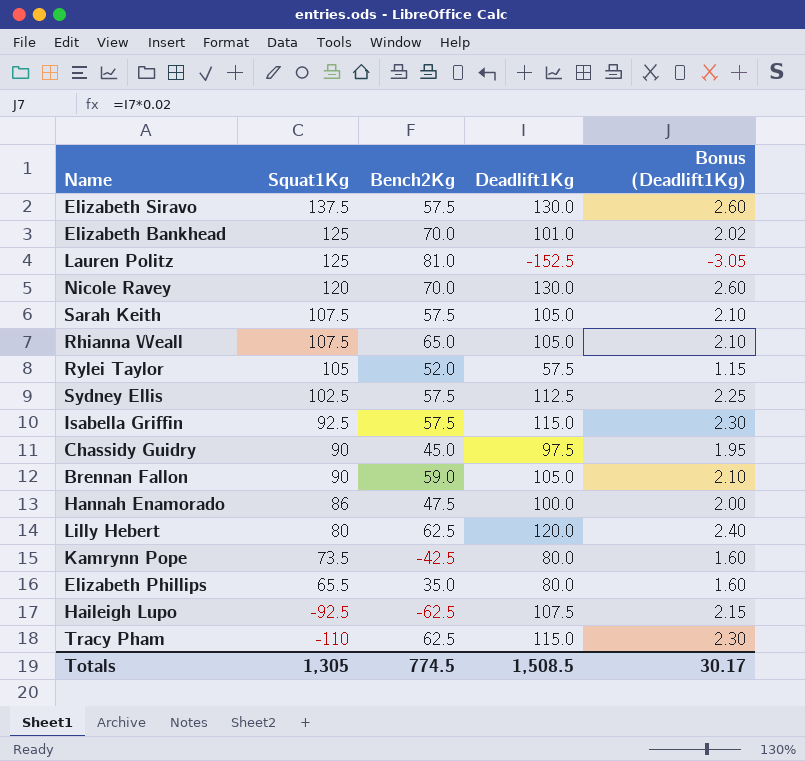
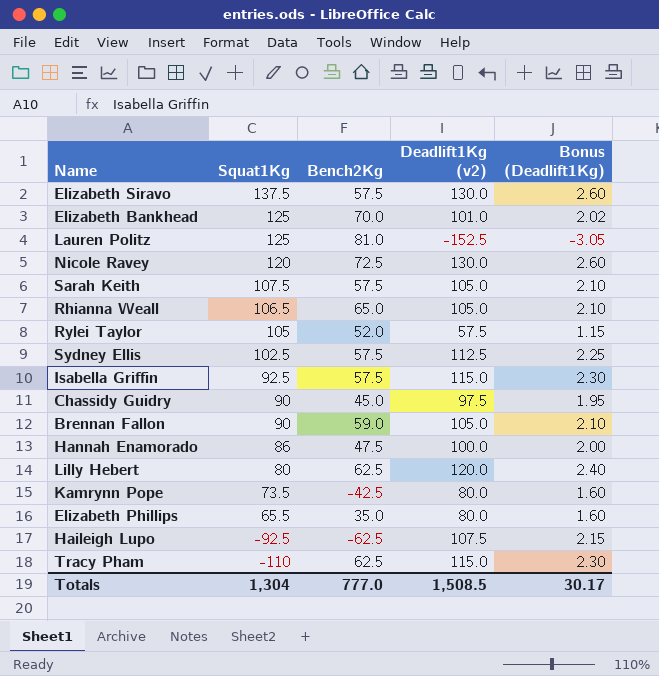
column name: Deadlift1Kg -> Deadlift1Kg (v2)
Nicole Ravey | Bench2Kg: 70.0 -> 72.5
Rhianna Weall | Squat1Kg: 107.5 -> 106.5
Totals | Squat1Kg: 1,305 -> 1,304
Totals | Bench2Kg: 774.5 -> 777.0

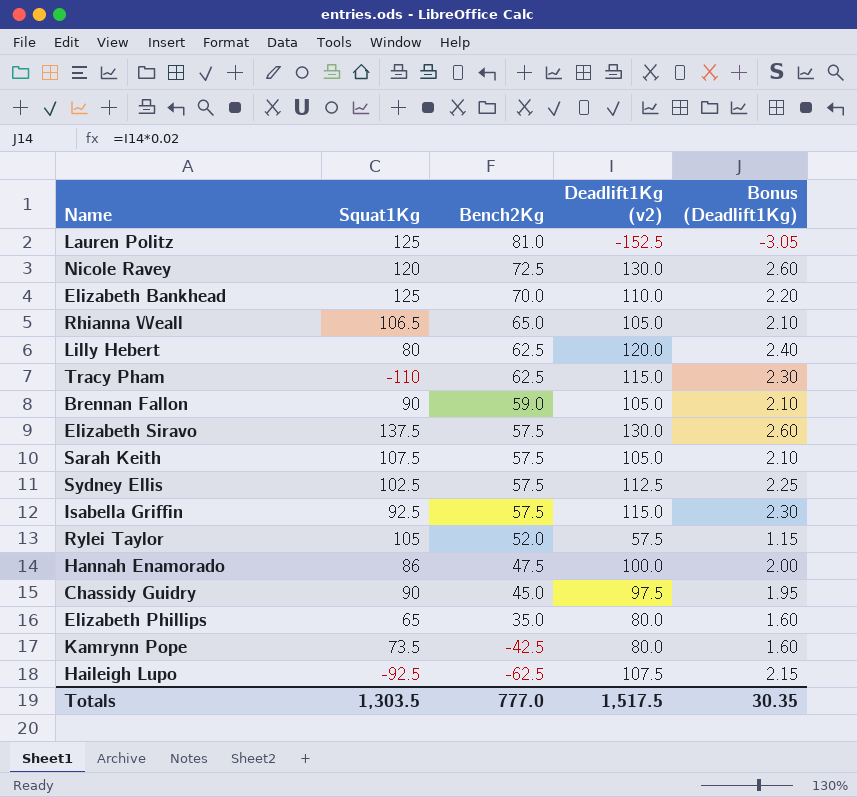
row order: Squat1Kg descending -> Bench2Kg descending
Elizabeth Bankhead | Deadlift1Kg (v2): 101.0 -> 110.0
Elizabeth Bankhead | Bonus (Deadlift1Kg): 2.02 -> 2.20
Elizabeth Phillips | Squat1Kg: 65.5 -> 65
Totals | Squat1Kg: 1,304 -> 1,303.5
Totals | Deadlift1Kg (v2): 1,508.5 -> 1,517.5
Totals | Bonus (Deadlift1Kg): 30.17 -> 30.35

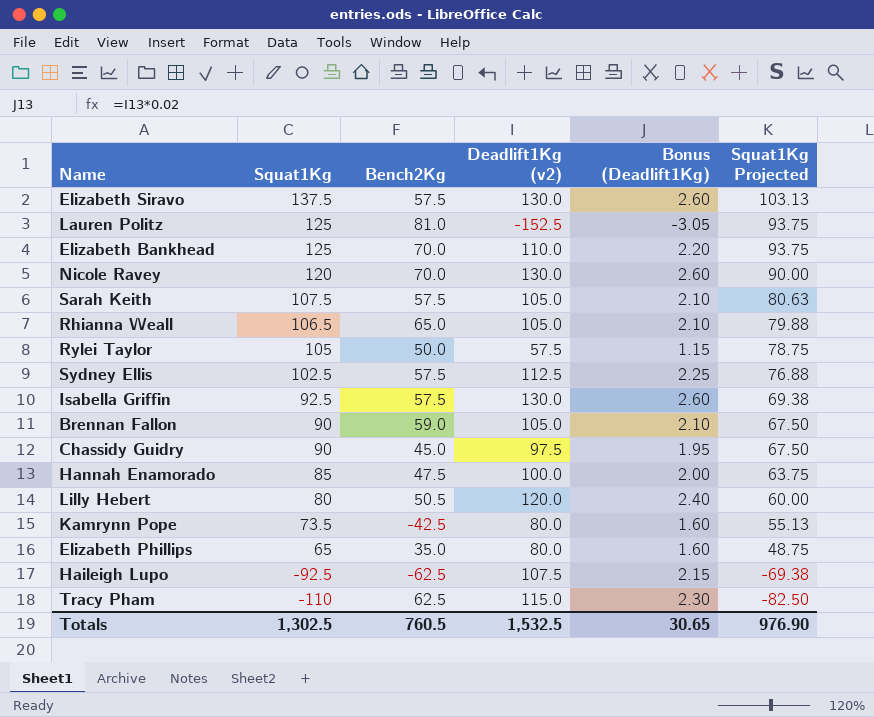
row order: Bench2Kg descending -> Squat1Kg descending
column Squat1Kg Projected | formula: none -> [Squat1Kg] * 0.75
Nicole Ravey | Bench2Kg: 72.5 -> 70.0
Rylei Taylor | Bench2Kg: 52.0 -> 50.0
Isabella Griffin | Deadlift1Kg (v2): 115.0 -> 130.0
Isabella Griffin | Bonus (Deadlift1Kg): 2.30 -> 2.60
Hannah Enamorado | Squat1Kg: 86 -> 85
Lilly Hebert | Bench2Kg: 62.5 -> 50.5
Totals | Squat1Kg: 1,303.5 -> 1,302.5
Totals | Bench2Kg: 777.0 -> 760.5
Totals | Deadlift1Kg (v2): 1,517.5 -> 1,532.5
Totals | Bonus (Deadlift1Kg): 30.35 -> 30.65

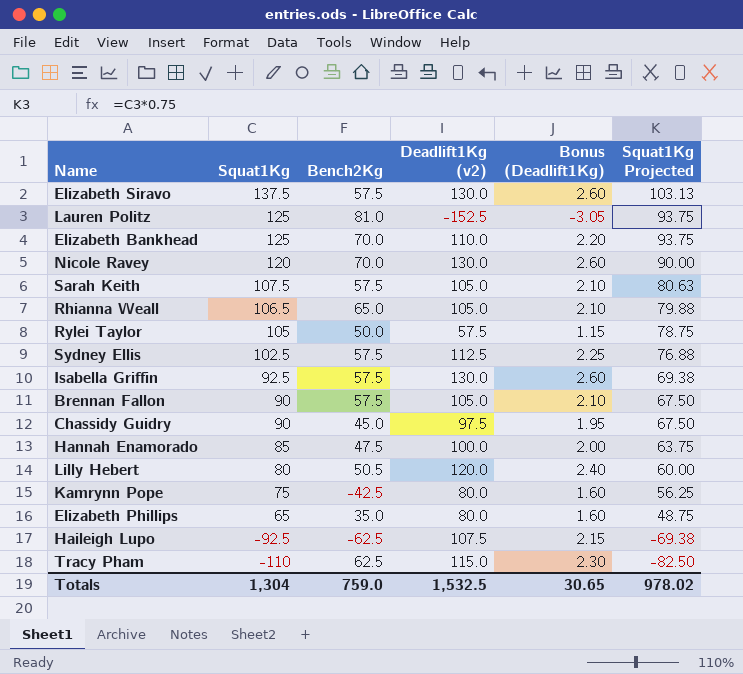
Brennan Fallon | Bench2Kg: 59.0 -> 57.5
Kamrynn Pope | Squat1Kg: 73.5 -> 75
Kamrynn Pope | Squat1Kg Projected: 55.13 -> 56.25
Totals | Squat1Kg: 1,302.5 -> 1,304
Totals | Bench2Kg: 760.5 -> 759.0
Totals | Squat1Kg Projected: 976.90 -> 978.02

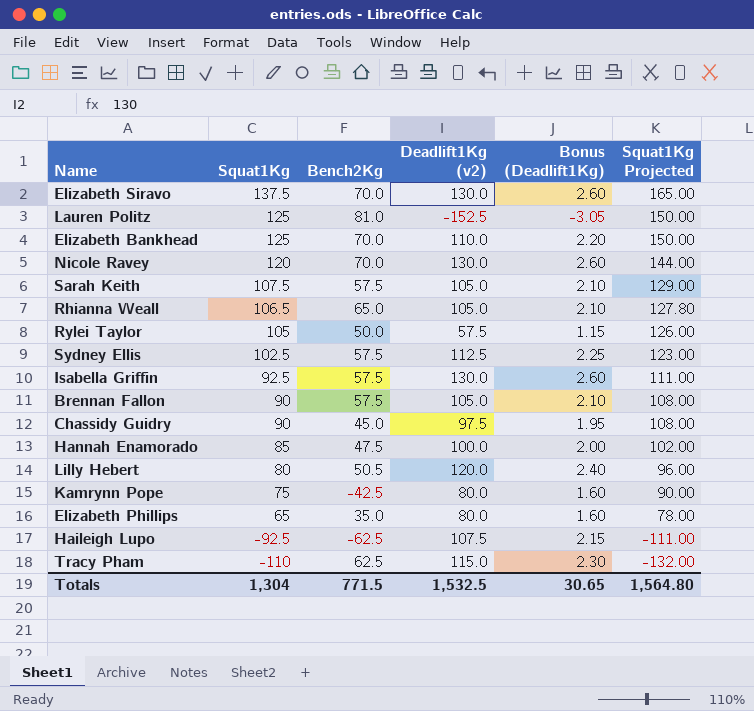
column Squat1Kg Projected | formula: [Squat1Kg] * 0.75 -> [Squat1Kg] * 1.2
Elizabeth Siravo | Bench2Kg: 57.5 -> 70.0
Totals | Bench2Kg: 759.0 -> 771.5
Totals | Squat1Kg Projected: 978.02 -> 1,564.80

